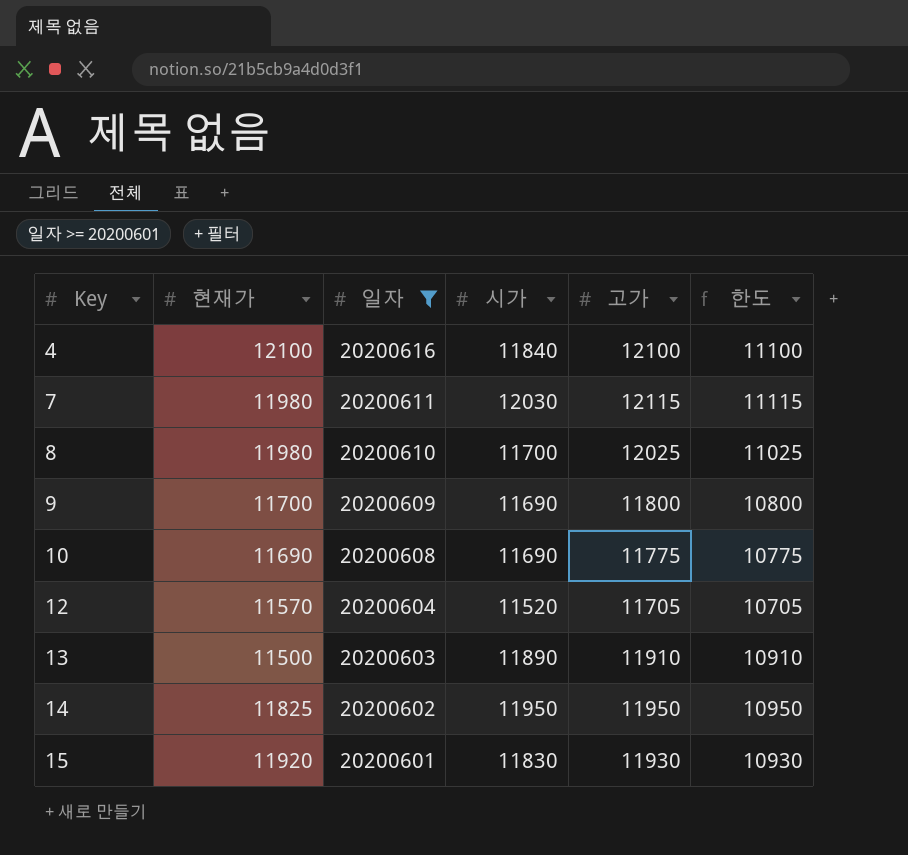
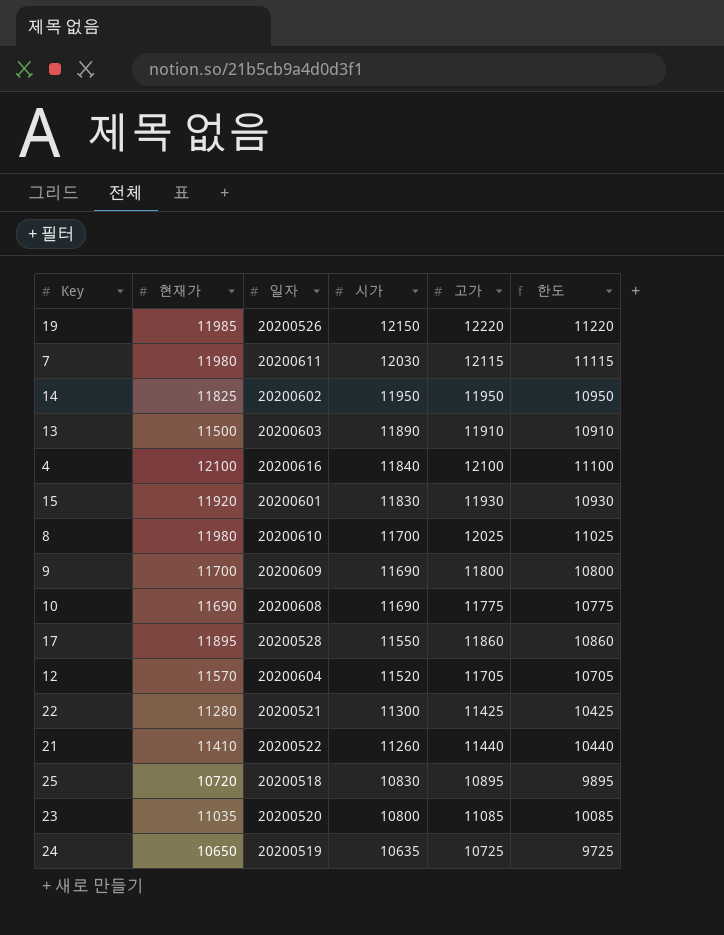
filter: 일자 >= 20200601 -> none
row order: Key ascending -> 시가 descending

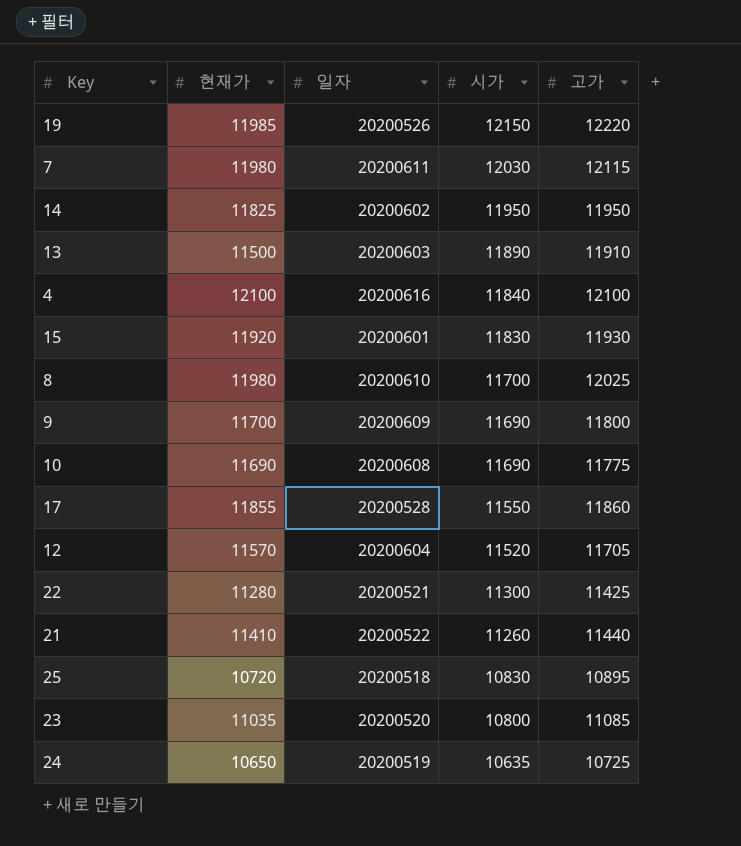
column 한도 | formula: [고가] - 1000 -> none
17 | 현재가: 11895 -> 11855

